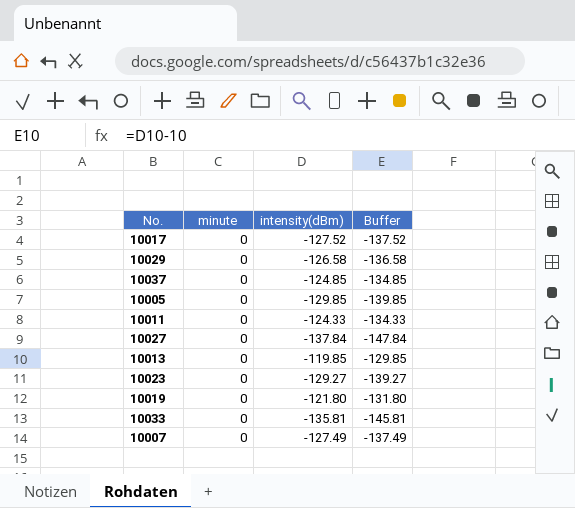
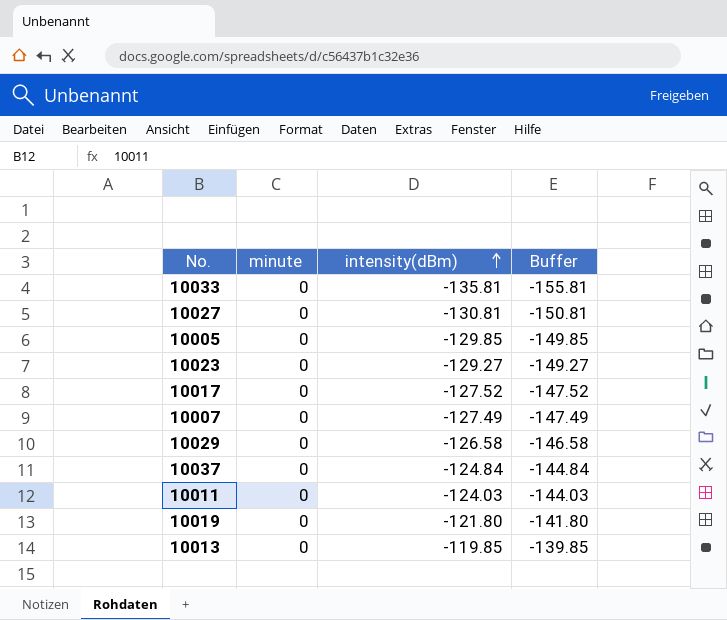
row order: none -> intensity(dBm) ascending
column Buffer | formula: [intensity(dBm)] - 10 -> [intensity(dBm)] - 20
10027 | intensity(dBm): -137.84 -> -130.81
10037 | intensity(dBm): -124.85 -> -124.84
10011 | intensity(dBm): -124.33 -> -124.03

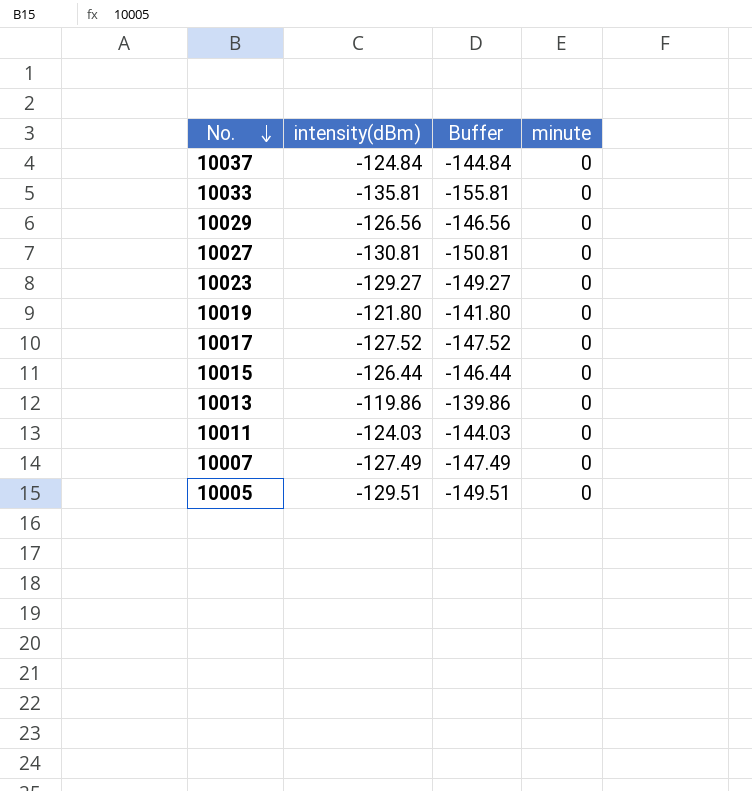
row order: intensity(dBm) ascending -> No. descending
column minute | position: 2 -> 4
10029 | intensity(dBm): -126.58 -> -126.56
10029 | Buffer: -146.58 -> -146.56
row 10015: none -> -126.44 | -146.44 | 0
10013 | intensity(dBm): -119.85 -> -119.86
10013 | Buffer: -139.85 -> -139.86
10005 | intensity(dBm): -129.85 -> -129.51
10005 | Buffer: -149.85 -> -149.51

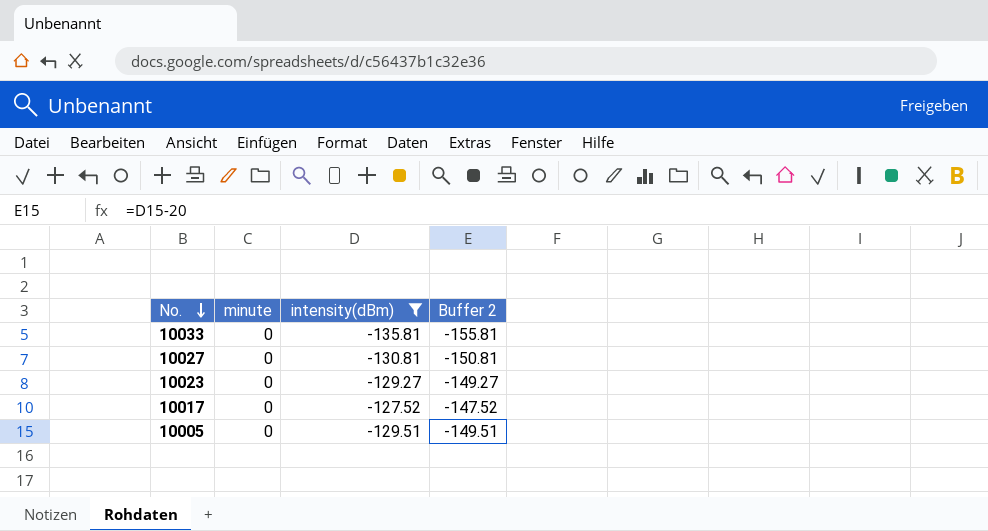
filter: none -> intensity(dBm) <= -127.52
column minute | position: 4 -> 2
column name: Buffer -> Buffer 2

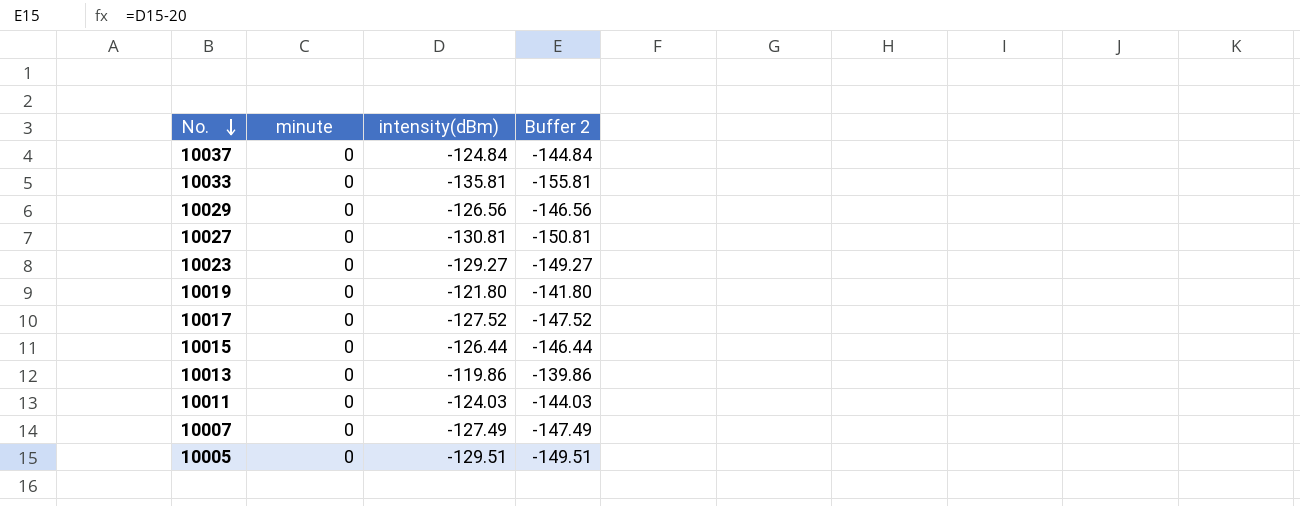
filter: intensity(dBm) <= -127.52 -> none

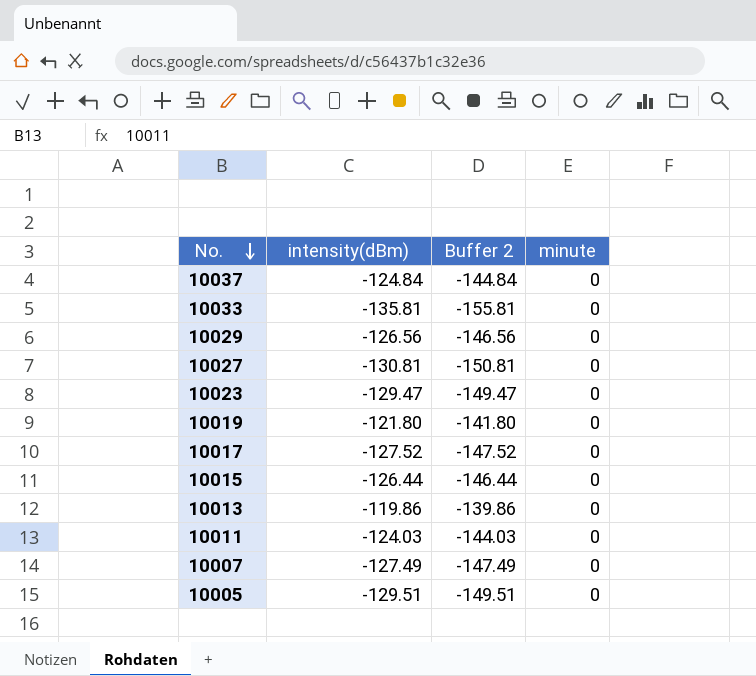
column minute | position: 2 -> 4
10023 | intensity(dBm): -129.27 -> -129.47
10023 | Buffer 2: -149.27 -> -149.47

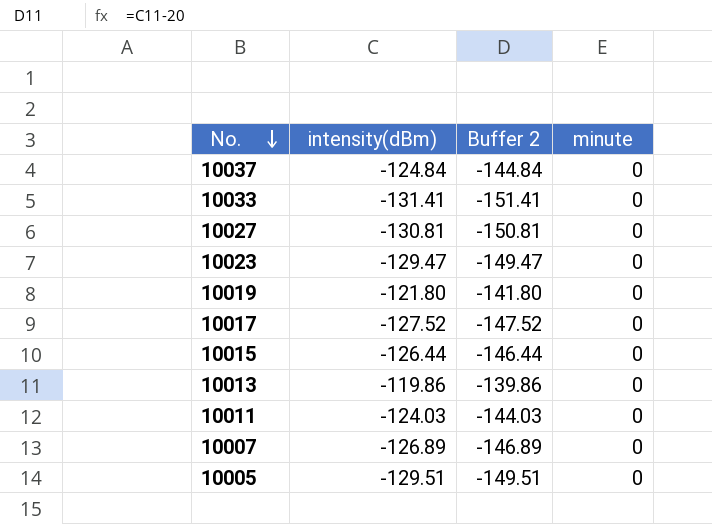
row 10029: -126.56 | -146.56 | 0 -> none
10033 | intensity(dBm): -135.81 -> -131.41
10033 | Buffer 2: -155.81 -> -151.41
10007 | intensity(dBm): -127.49 -> -126.89
10007 | Buffer 2: -147.49 -> -146.89

